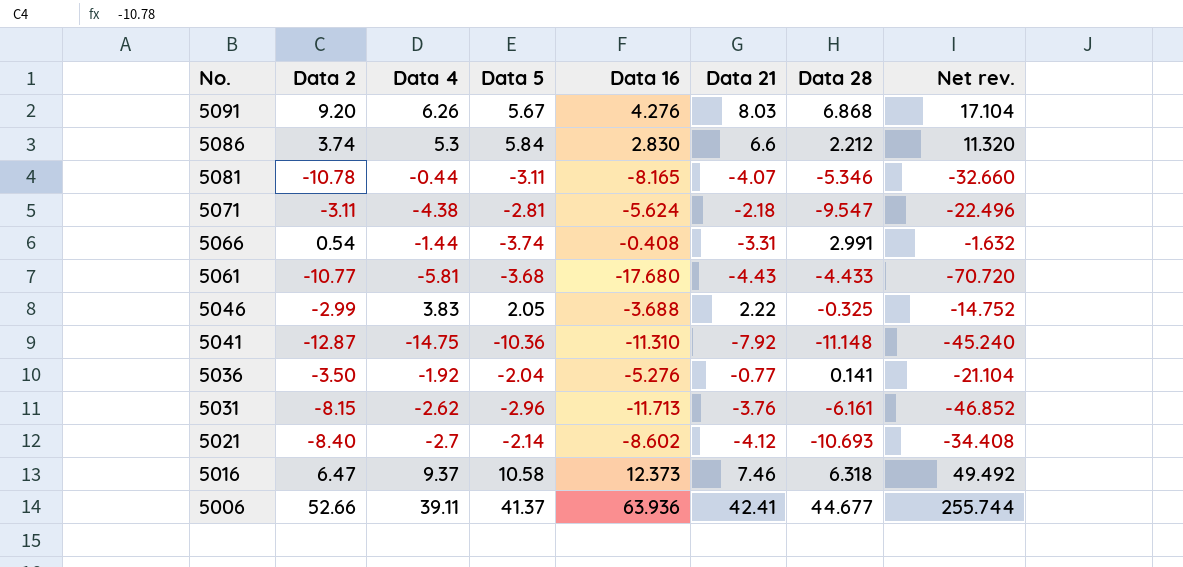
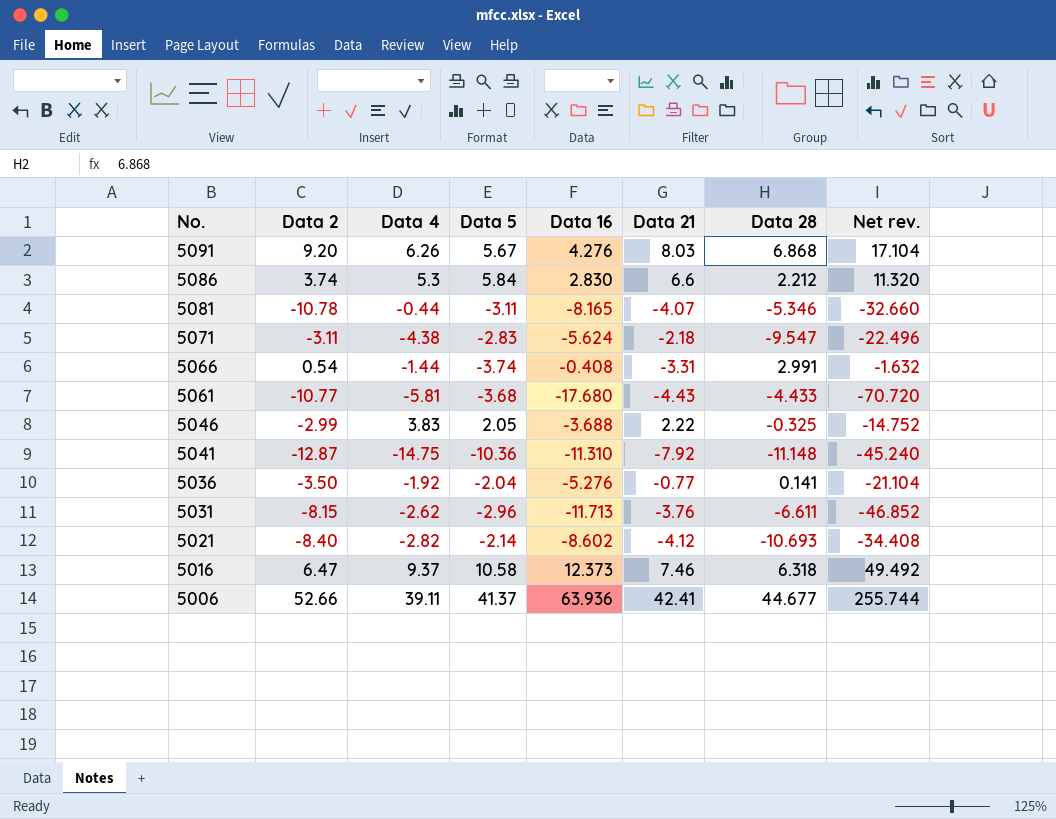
5071 | Data 5: -2.81 -> -2.83
5031 | Data 28: -6.161 -> -6.611
5021 | Data 4: -2.7 -> -2.82

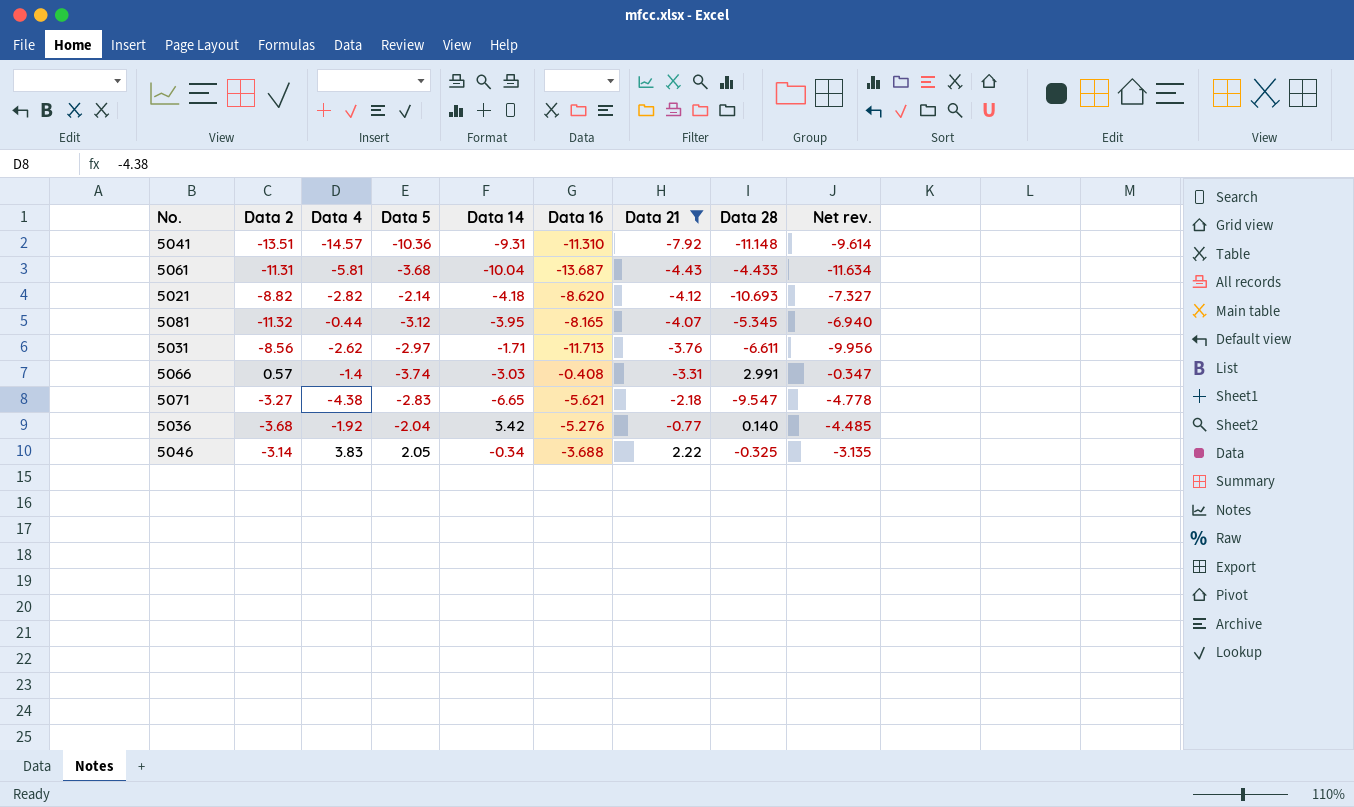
filter: none -> Data 21 <= 2.22
row order: No. descending -> Data 21 ascending
column Data 14 | position: none -> 5
column Net rev. | formula: [Data 16] * 4 -> [Data 16] * 0.85
5041 | Data 2: -12.87 -> -13.51
5041 | Data 4: -14.75 -> -14.57
5061 | Data 2: -10.77 -> -11.31
5061 | Data 16: -17.680 -> -13.687
5021 | Data 2: -8.40 -> -8.82
5021 | Data 16: -8.602 -> -8.620
5081 | Data 2: -10.78 -> -11.32
5081 | Data 5: -3.11 -> -3.12
5081 | Data 28: -5.346 -> -5.345
5031 | Data 2: -8.15 -> -8.56
5031 | Data 5: -2.96 -> -2.97
5066 | Data 2: 0.54 -> 0.57
5066 | Data 4: -1.44 -> -1.4
5071 | Data 2: -3.11 -> -3.27
5071 | Data 16: -5.624 -> -5.621
5036 | Data 2: -3.50 -> -3.68
5036 | Data 28: 0.141 -> 0.140
5046 | Data 2: -2.99 -> -3.14

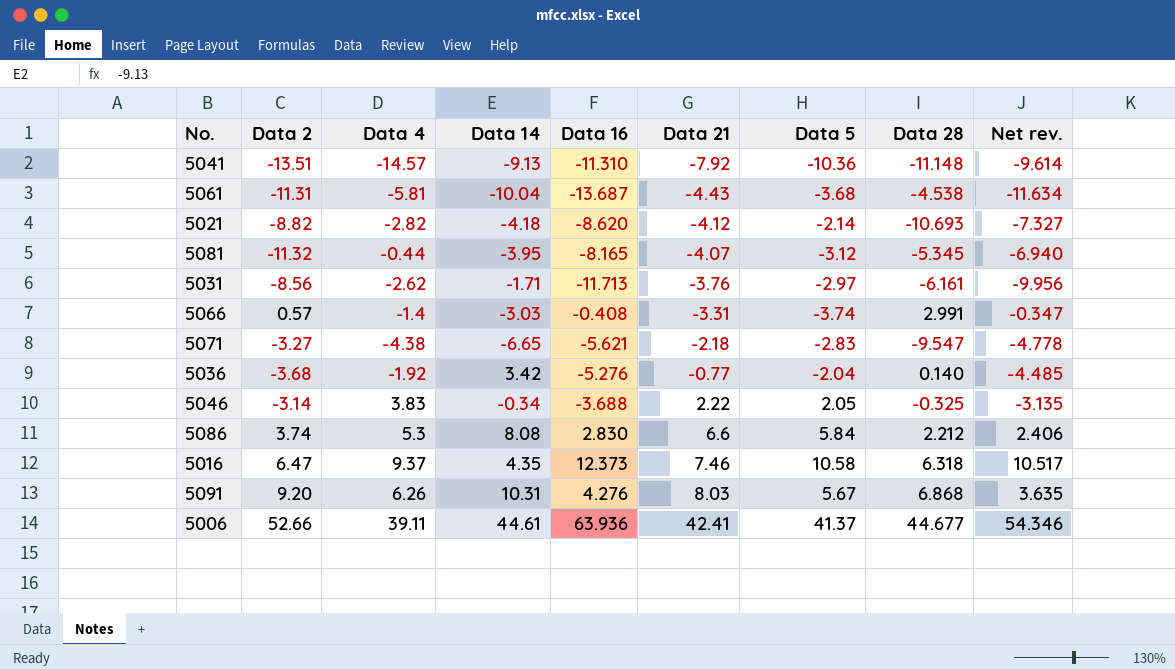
filter: Data 21 <= 2.22 -> none
column Data 5 | position: 4 -> 7
5041 | Data 14: -9.31 -> -9.13
5061 | Data 28: -4.433 -> -4.538
5031 | Data 28: -6.611 -> -6.161

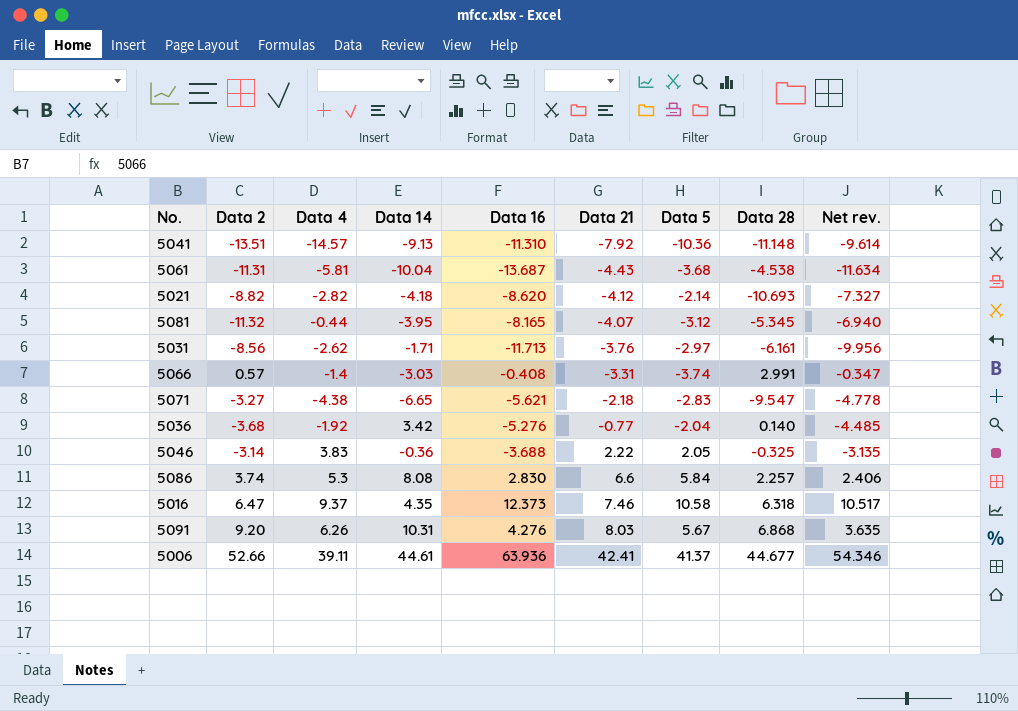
5046 | Data 14: -0.34 -> -0.36
5086 | Data 28: 2.212 -> 2.257

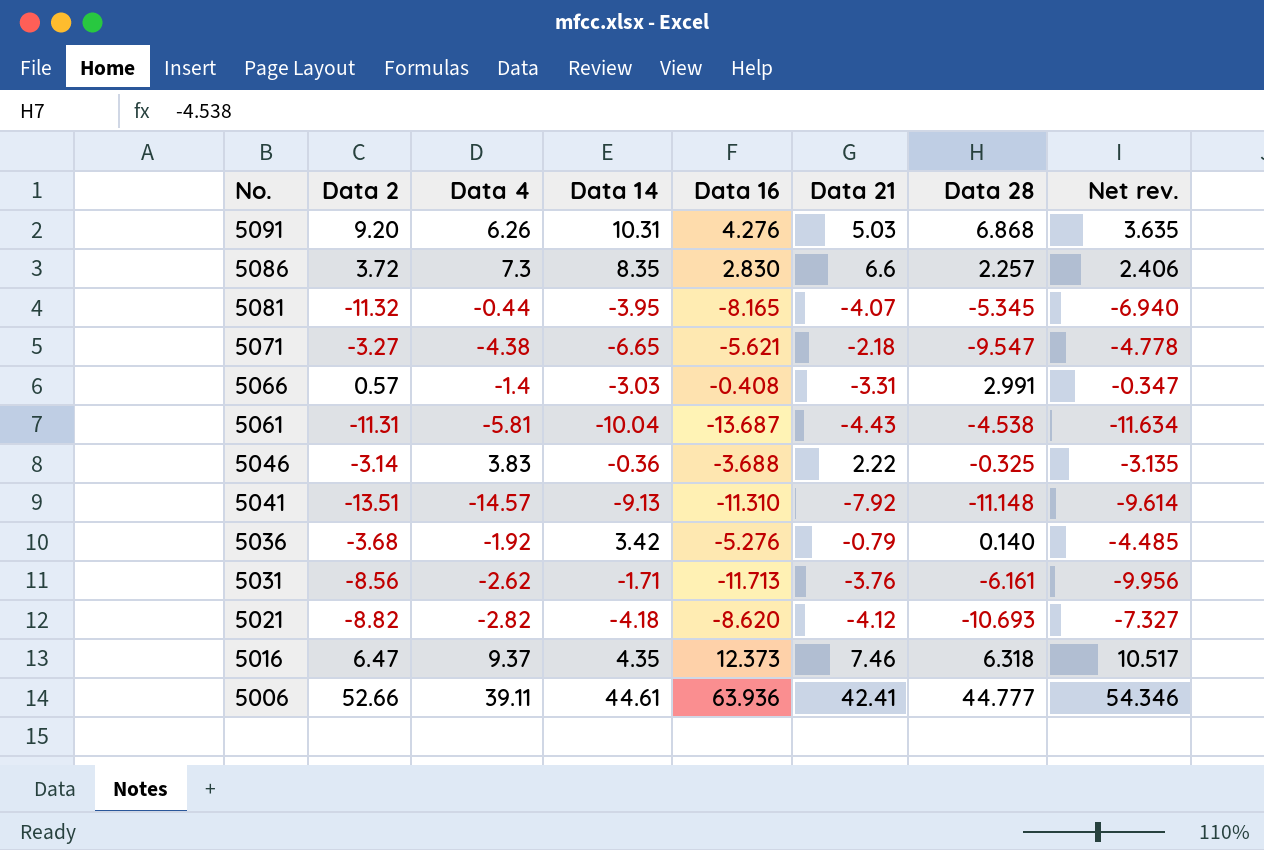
row order: Data 21 ascending -> No. descending
column Data 5 | position: 7 -> none
5091 | Data 21: 8.03 -> 5.03
5086 | Data 2: 3.74 -> 3.72
5086 | Data 4: 5.3 -> 7.3
5086 | Data 14: 8.08 -> 8.35
5036 | Data 21: -0.77 -> -0.79
5006 | Data 28: 44.677 -> 44.777

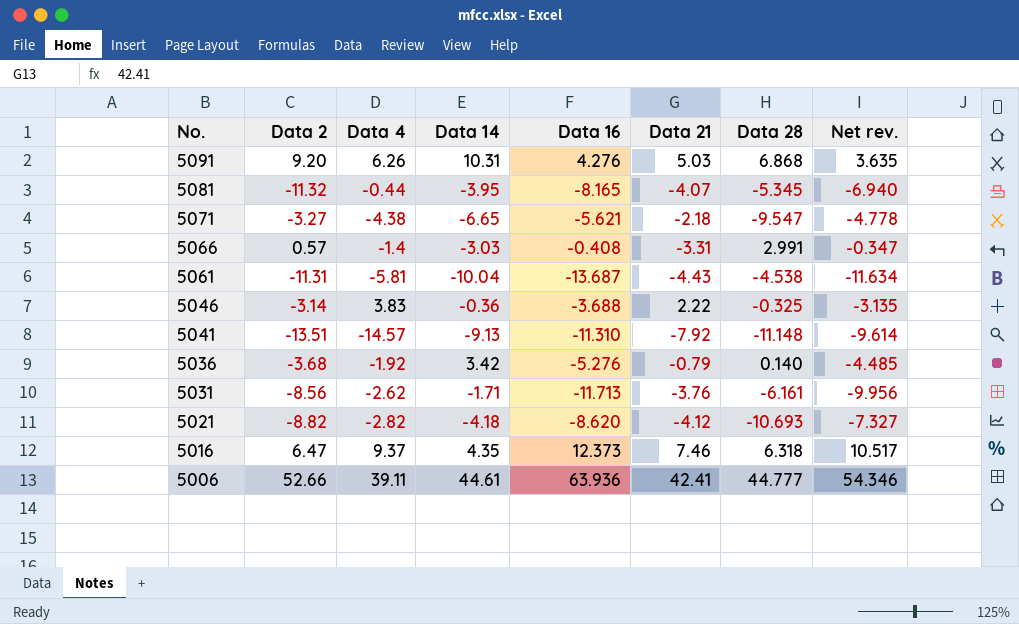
row 5086: 3.72 | 7.3 | 8.35 | 2.830 | 6.6 | 2.257 | 2.406 -> none

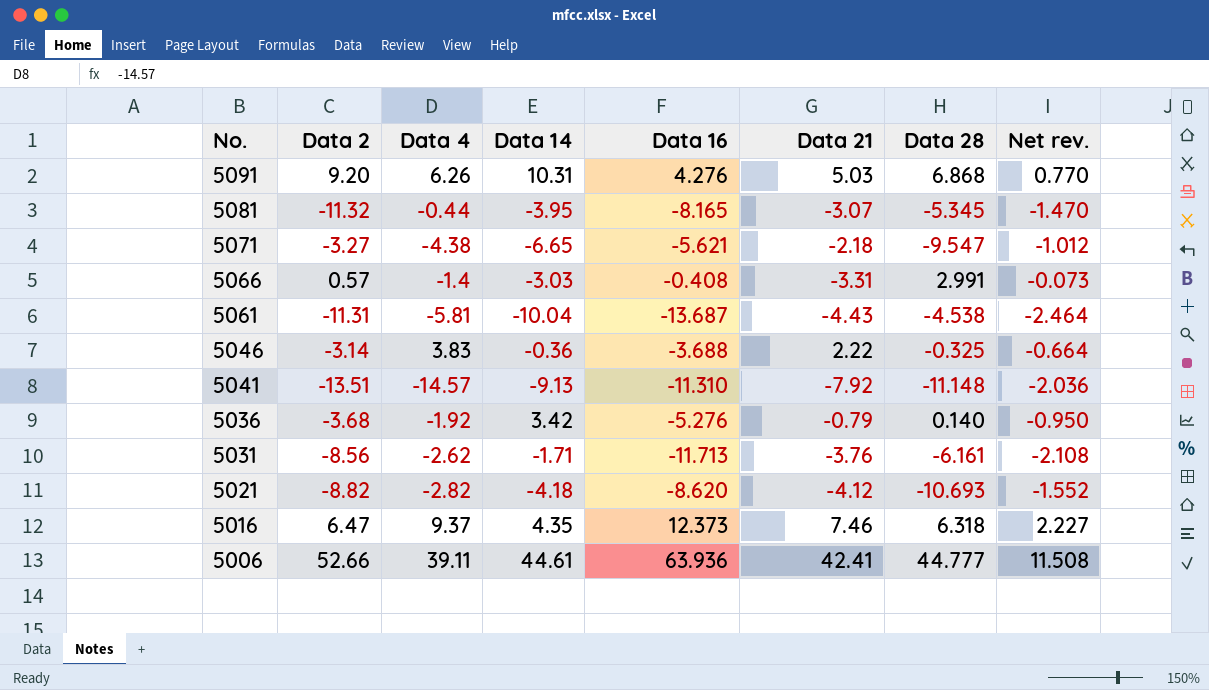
column Net rev. | formula: [Data 16] * 0.85 -> [Data 16] * 0.18
5081 | Data 21: -4.07 -> -3.07

